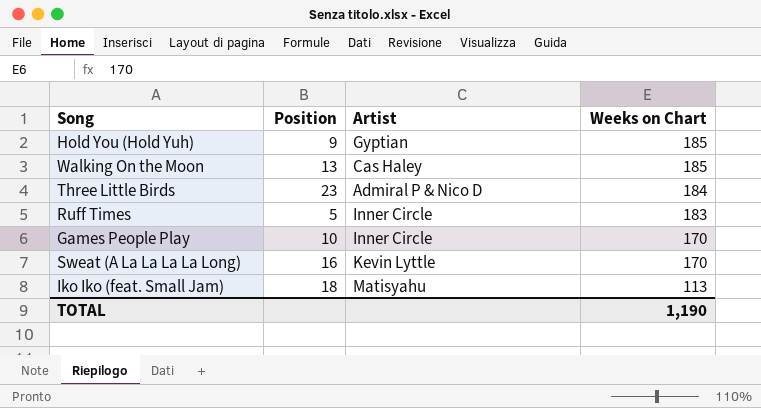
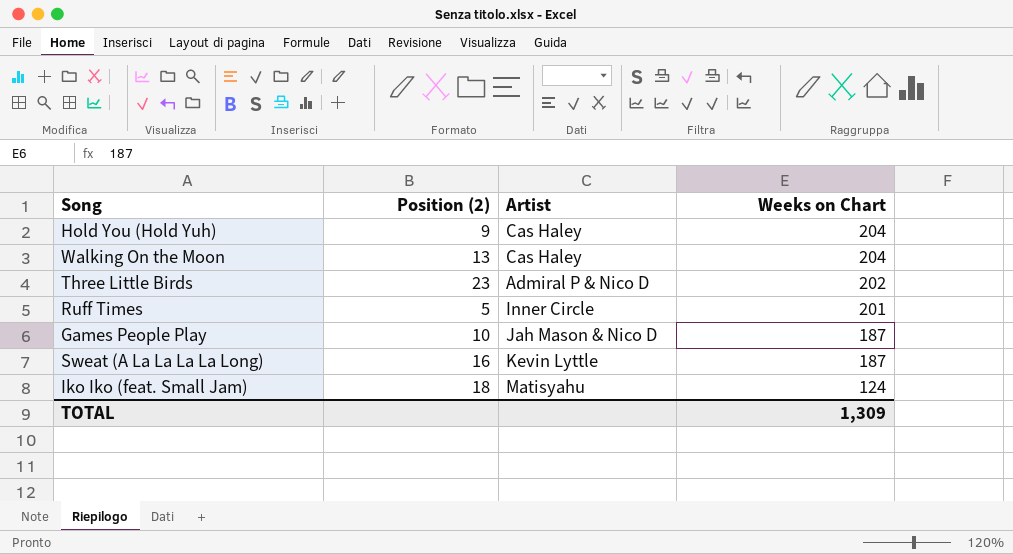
column name: Position -> Position (2)
Hold You (Hold Yuh) | Artist: Gyptian -> Cas Haley
Hold You (Hold Yuh) | Weeks on Chart: 185 -> 204
Walking On the Moon | Weeks on Chart: 185 -> 204
Three Little Birds | Weeks on Chart: 184 -> 202
Ruff Times | Weeks on Chart: 183 -> 201
Games People Play | Artist: Inner Circle -> Jah Mason & Nico D
Games People Play | Weeks on Chart: 170 -> 187
Sweat (A La La La La Long) | Weeks on Chart: 170 -> 187
Iko Iko (feat. Small Jam) | Weeks on Chart: 113 -> 124
TOTAL | Weeks on Chart: 1,190 -> 1,309

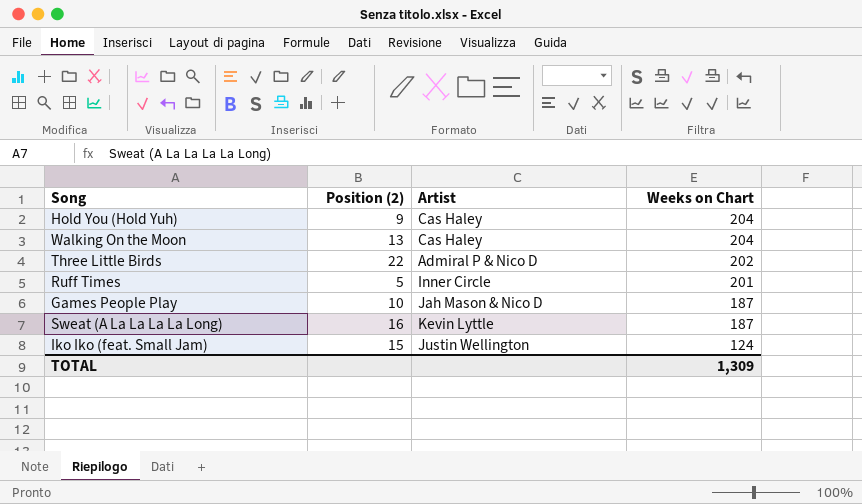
Three Little Birds | Position (2): 23 -> 22
Iko Iko (feat. Small Jam) | Position (2): 18 -> 15
Iko Iko (feat. Small Jam) | Artist: Matisyahu -> Justin Wellington

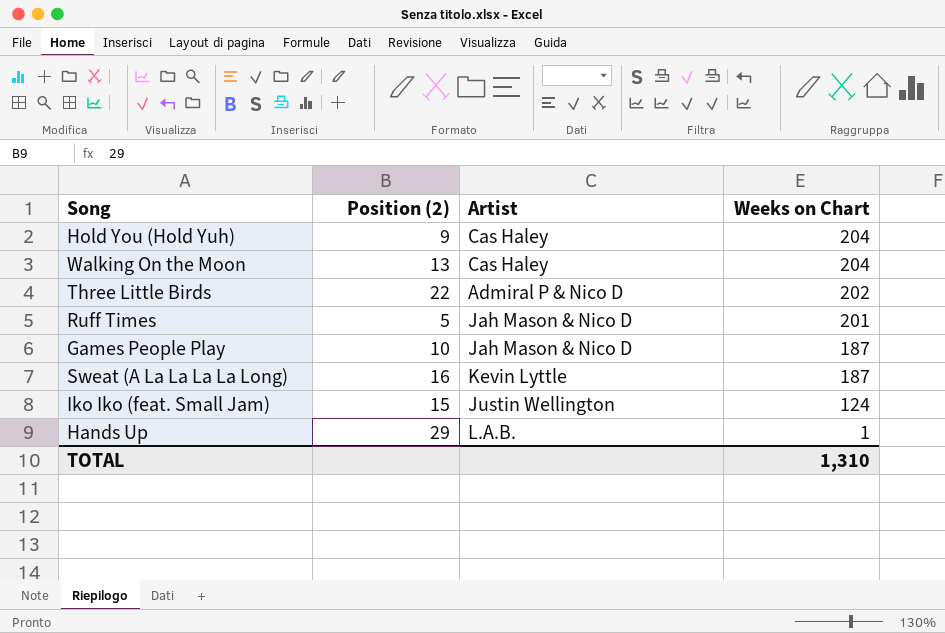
Ruff Times | Artist: Inner Circle -> Jah Mason & Nico D
row Hands Up: none -> 29 | L.A.B. | 1
TOTAL | Weeks on Chart: 1,309 -> 1,310

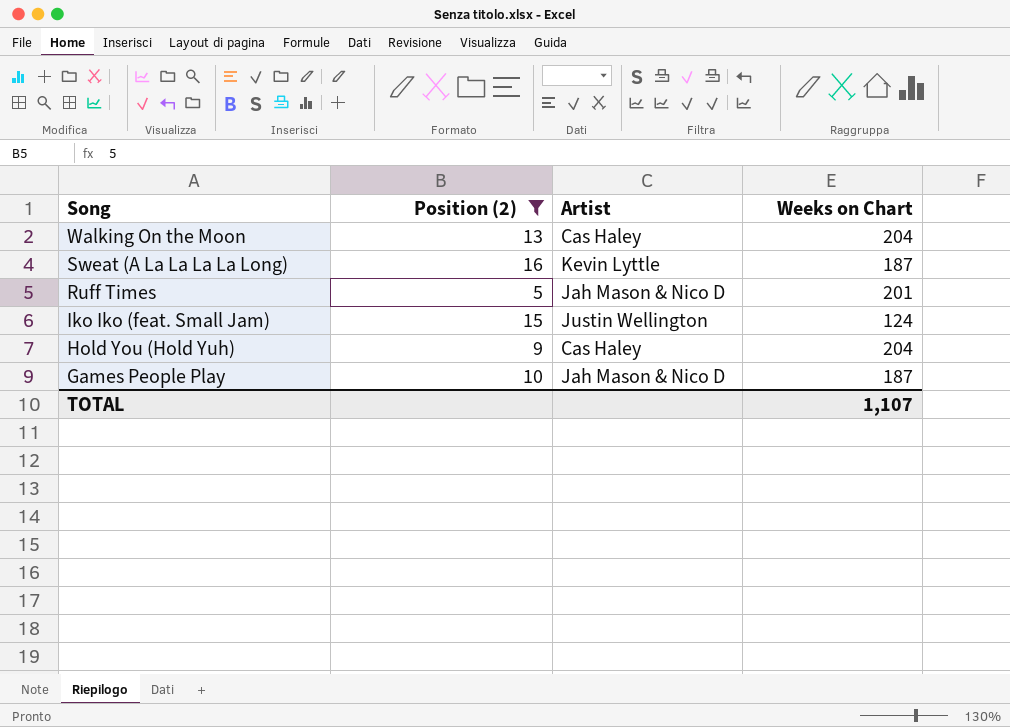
filter: none -> Position (2) <= 16
row order: Weeks on Chart descending -> Song descending
TOTAL | Weeks on Chart: 1,310 -> 1,107

